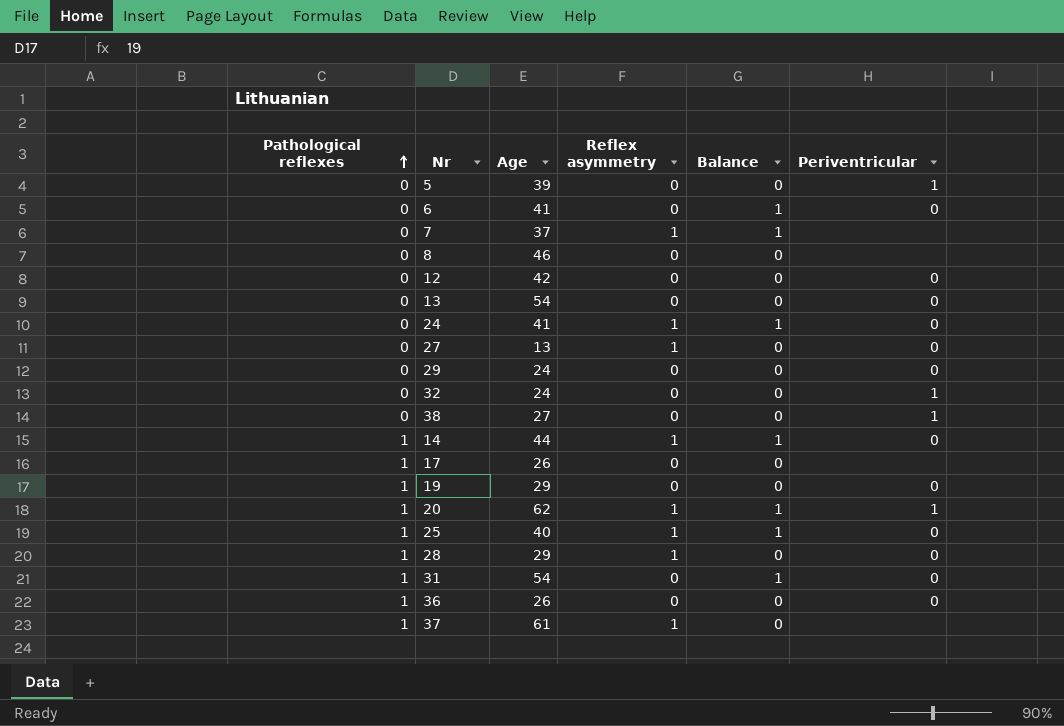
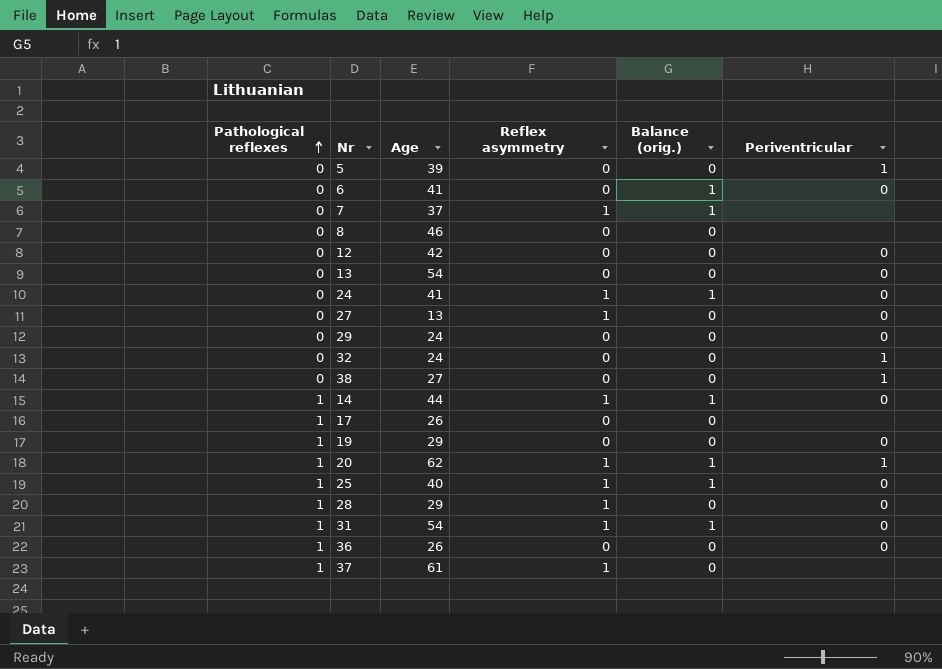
column name: Balance -> Balance (orig.)
31 | Reflex asymmetry: 0 -> 1

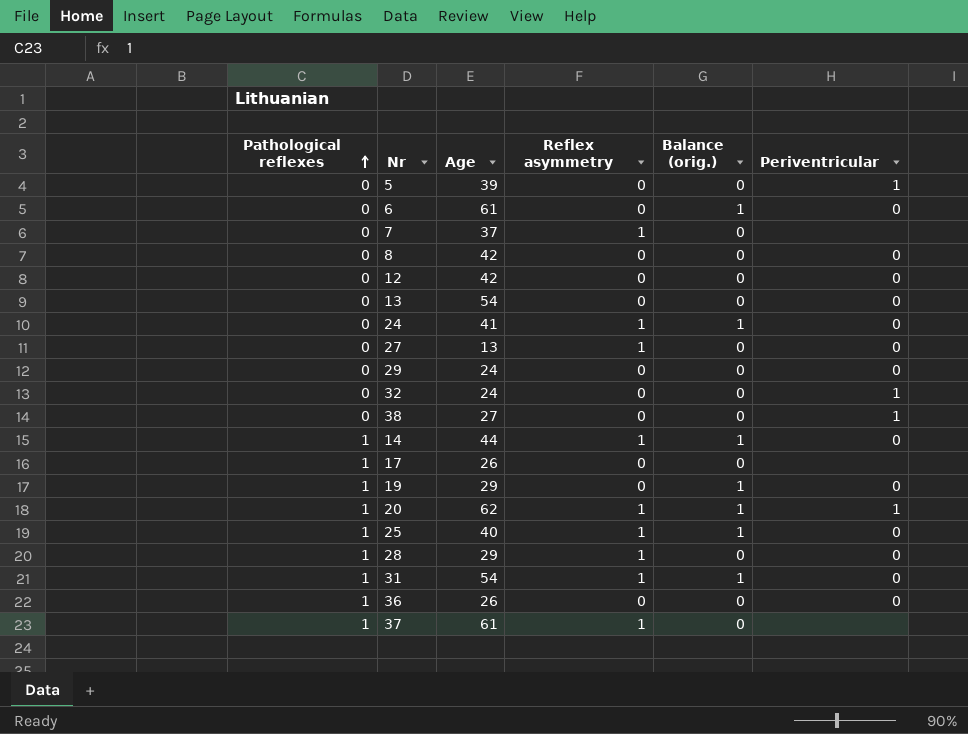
6 | Age: 41 -> 61
7 | Balance (orig.): 1 -> 0
8 | Age: 46 -> 42
8 | Periventricular: none -> 0
19 | Balance (orig.): 0 -> 1

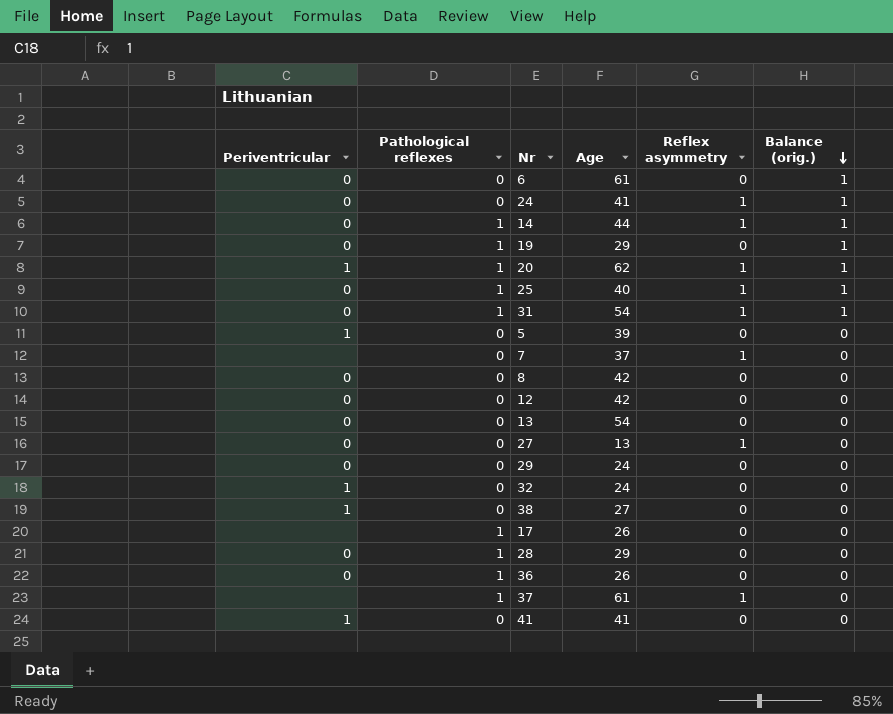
row order: Pathological reflexes ascending -> Balance (orig.) descending
column Periventricular | position: 6 -> 1
28 | Reflex asymmetry: 1 -> 0
row 41: none -> 1 | 0 | 41 | 0 | 0

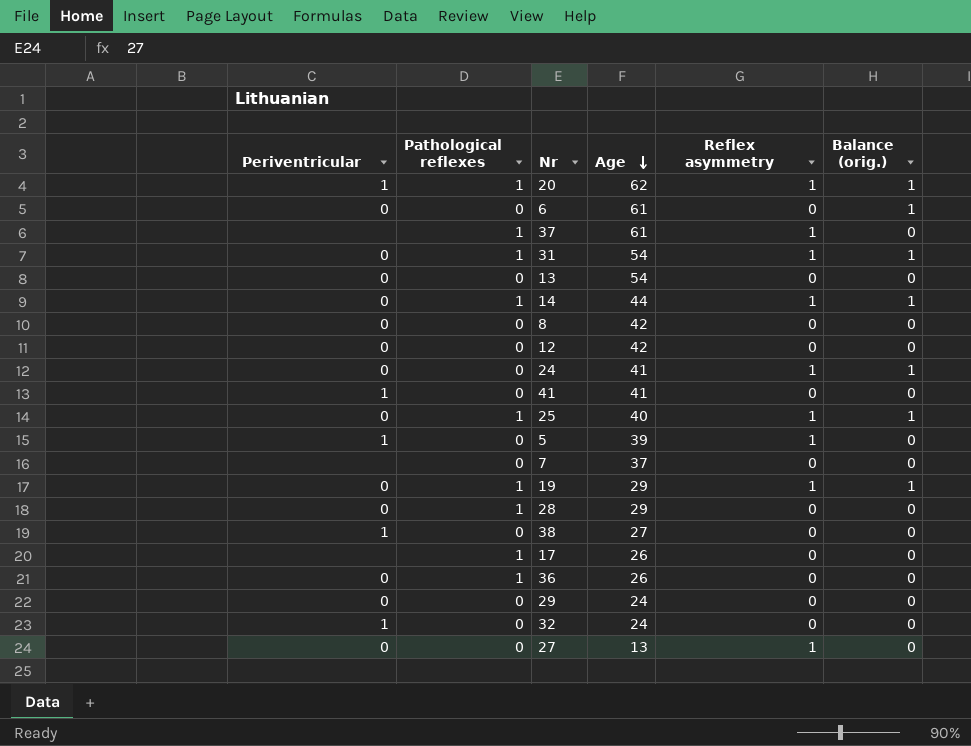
row order: Balance (orig.) descending -> Age descending
5 | Reflex asymmetry: 0 -> 1
7 | Reflex asymmetry: 1 -> 0
19 | Reflex asymmetry: 0 -> 1

